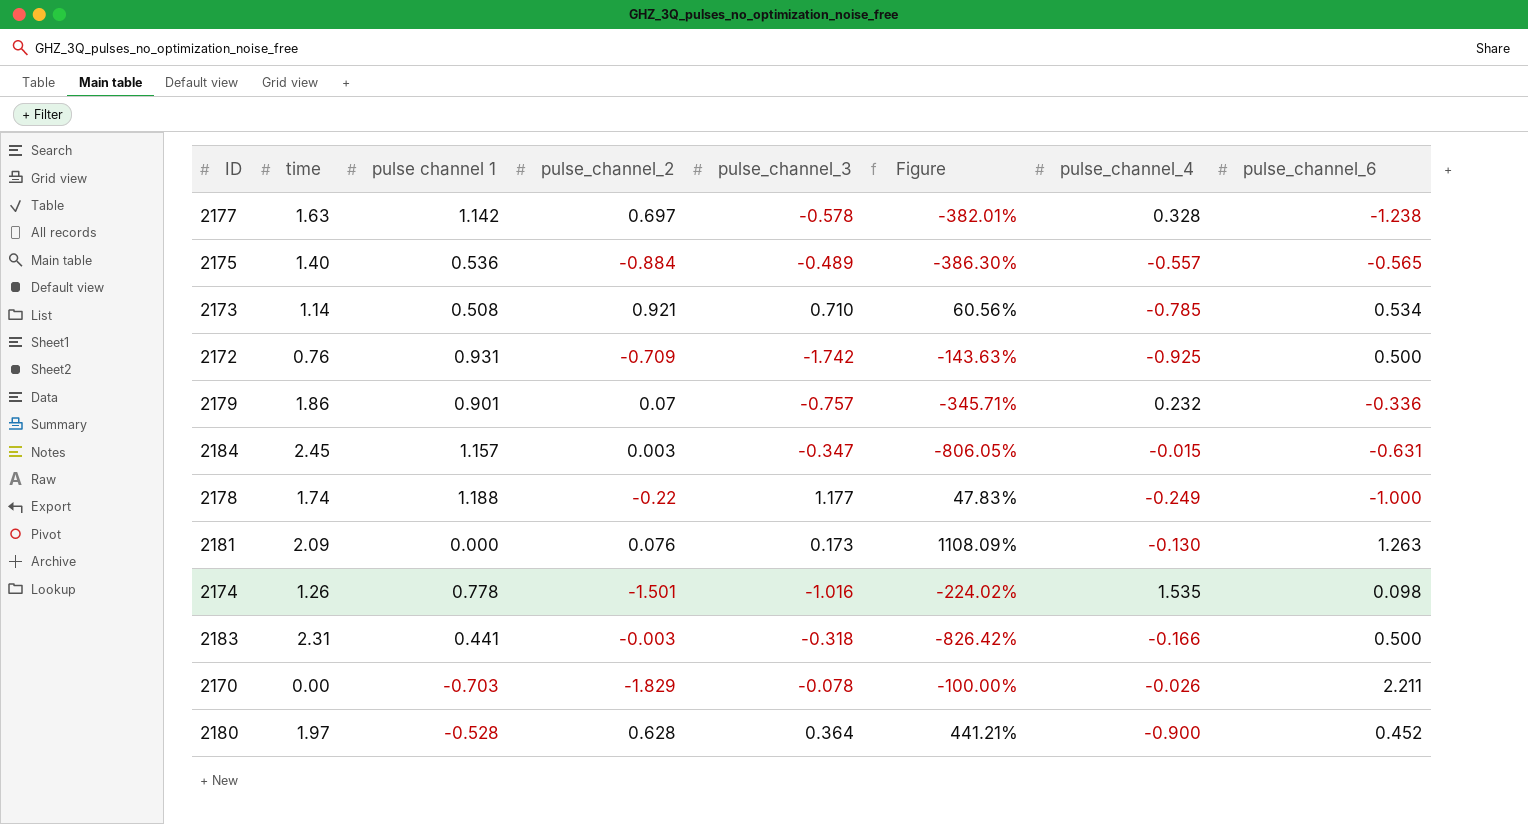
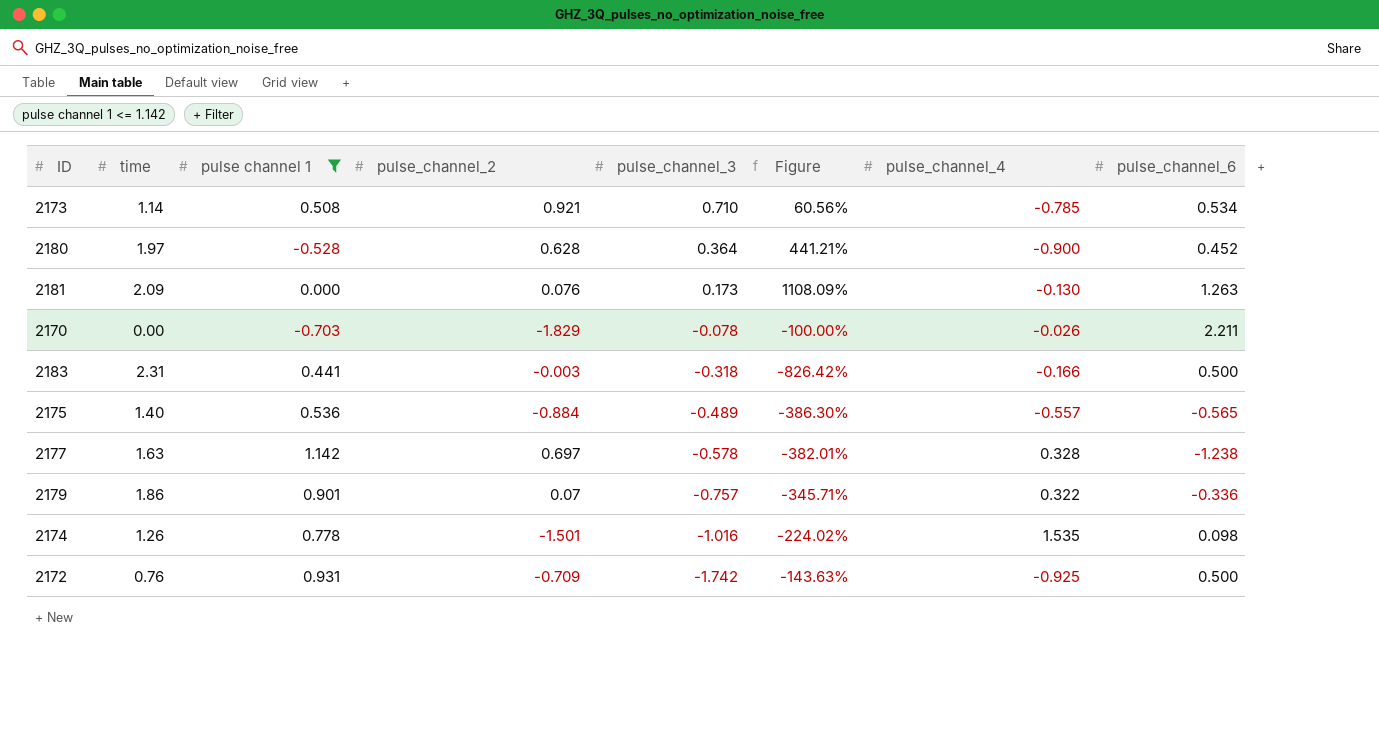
filter: none -> pulse channel 1 <= 1.142
row order: none -> pulse_channel_3 descending
2179 | pulse_channel_4: 0.232 -> 0.322

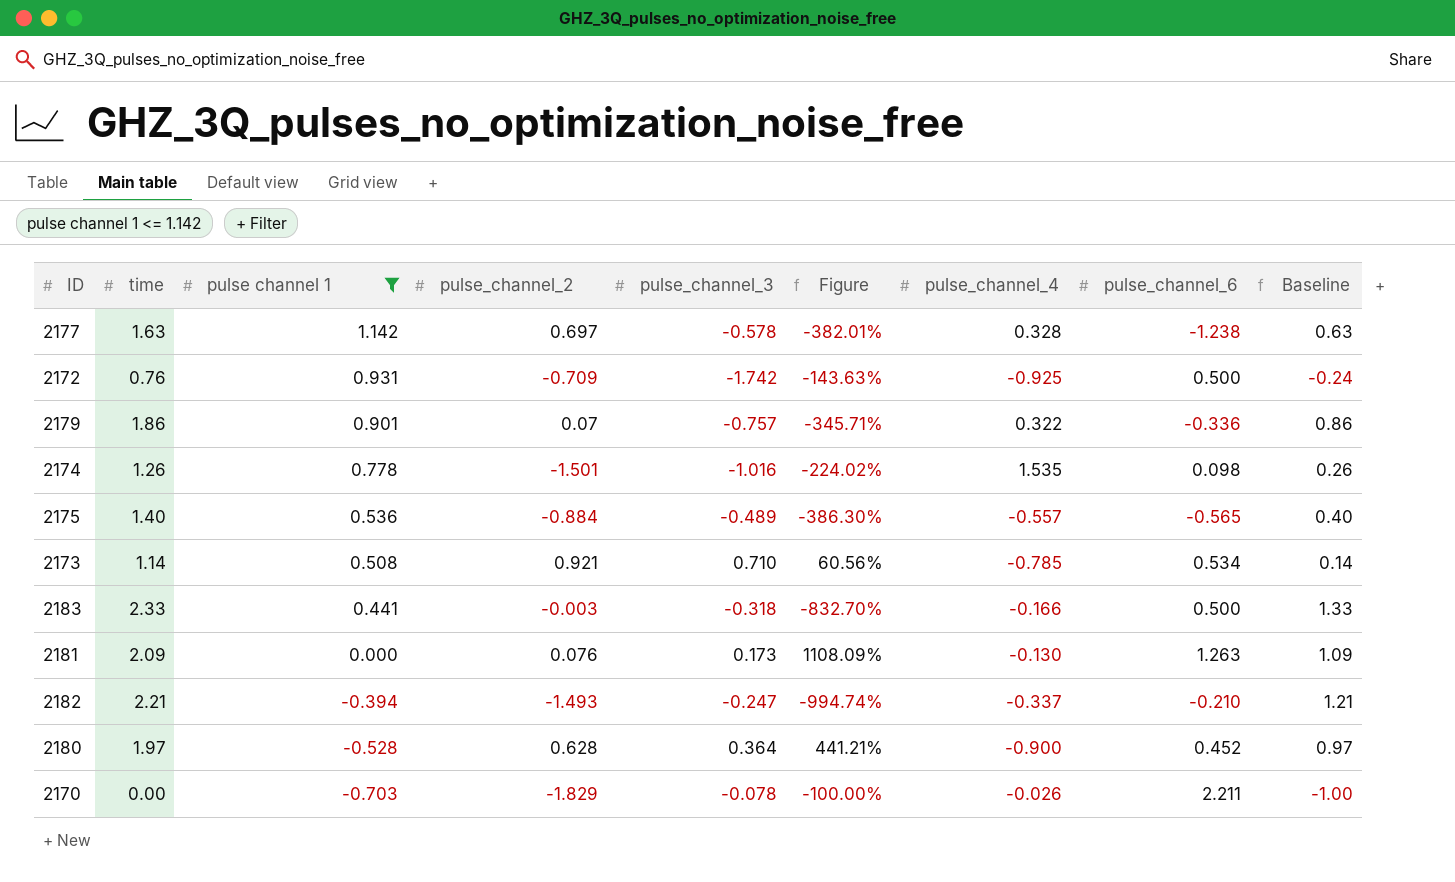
row order: pulse_channel_3 descending -> pulse channel 1 descending
column Baseline | formula: none -> [time] - 1
2183 | time: 2.31 -> 2.33
2183 | Figure: -826.42% -> -832.70%
row 2182: none -> 2.21 | -0.394 | -1.493 | -0.247 | -994.74% | -0.337 | -0.210 | 1.21

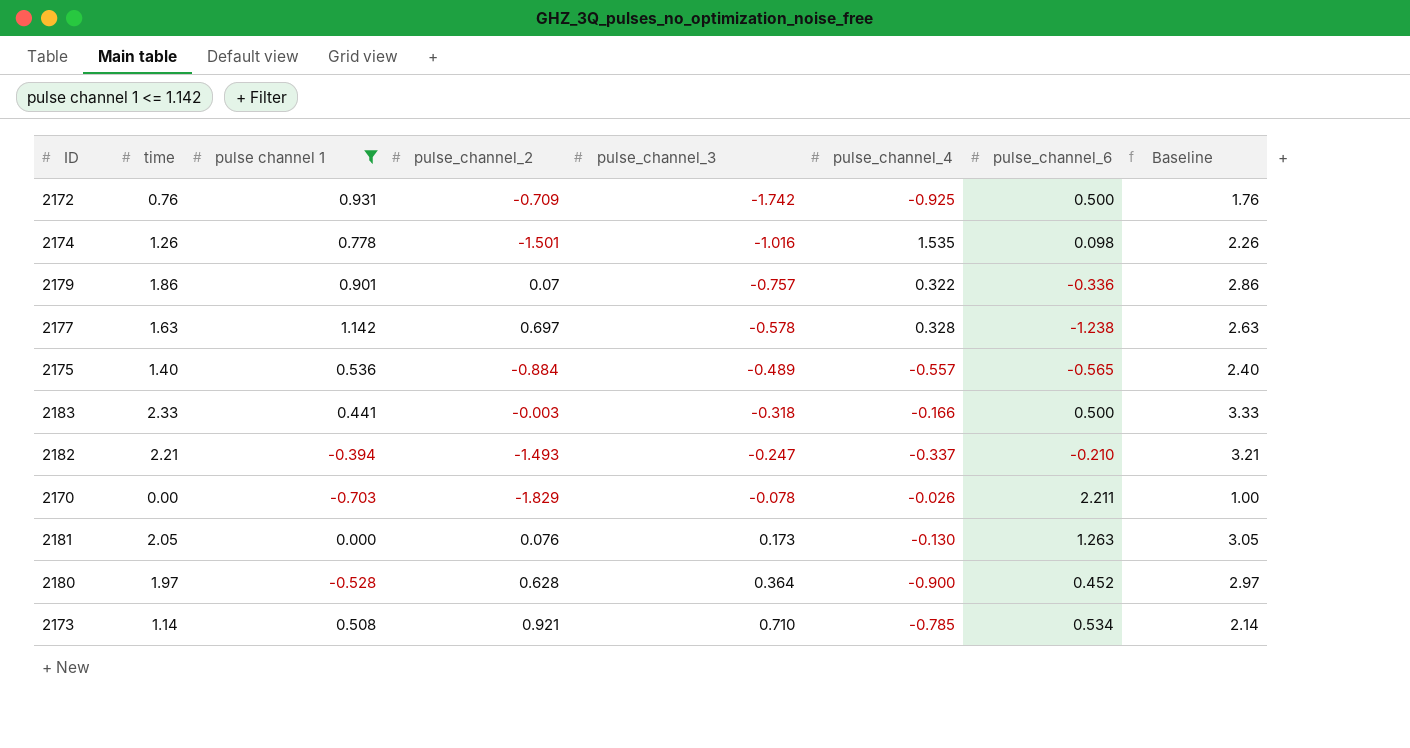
row order: pulse channel 1 descending -> pulse_channel_3 ascending
column Figure | formula: ([time] - [pulse_channel_3]) / [pulse_channel_3] -> none
column Baseline | formula: [time] - 1 -> [time] + 1
2181 | time: 2.09 -> 2.05

